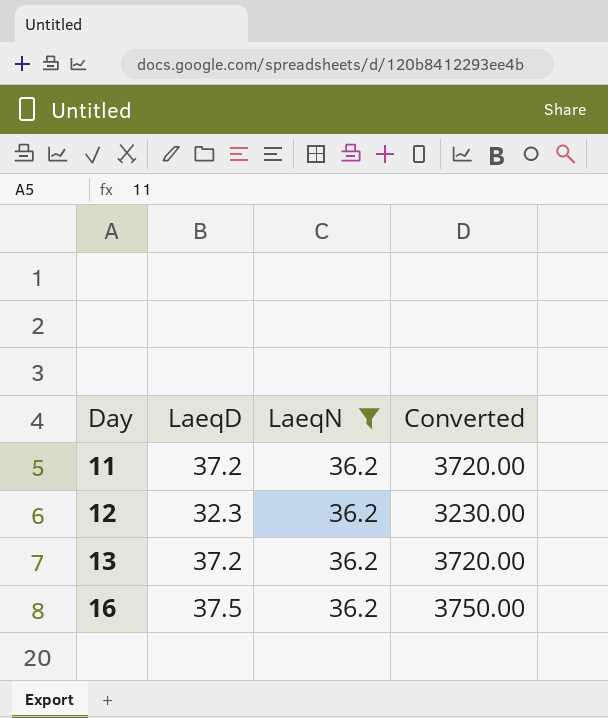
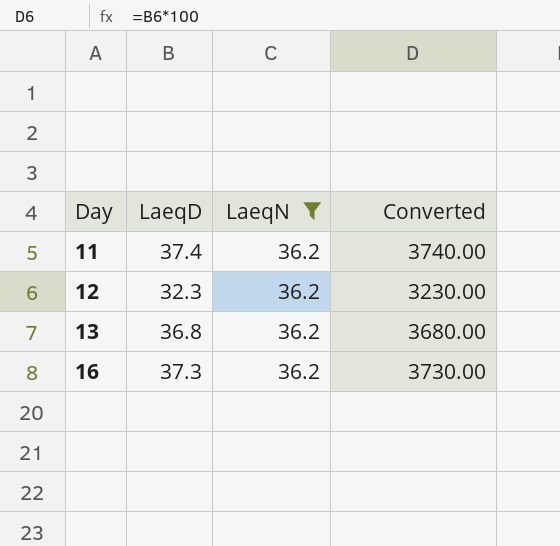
11 | LaeqD: 37.2 -> 37.4
11 | Converted: 3720.00 -> 3740.00
13 | LaeqD: 37.2 -> 36.8
13 | Converted: 3720.00 -> 3680.00
16 | LaeqD: 37.5 -> 37.3
16 | Converted: 3750.00 -> 3730.00

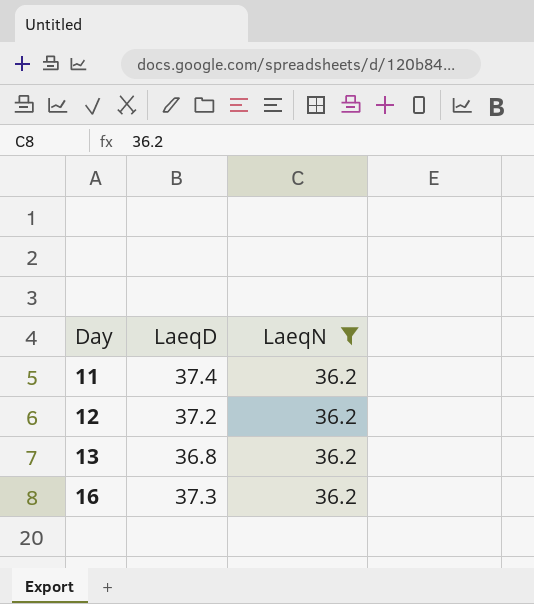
column Converted | formula: [LaeqD] * 100 -> none
12 | LaeqD: 32.3 -> 37.2

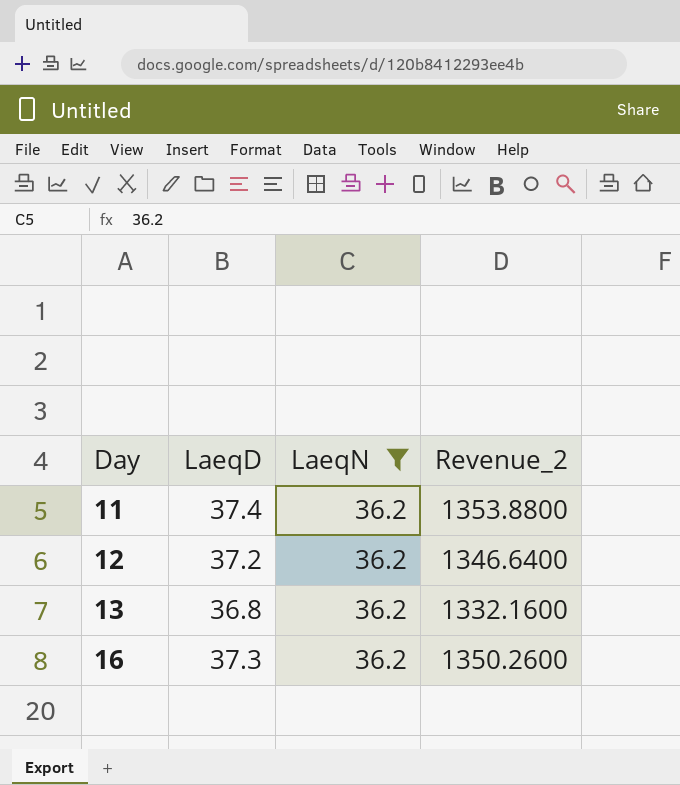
column Revenue_2 | formula: none -> [LaeqD] * [LaeqN]

